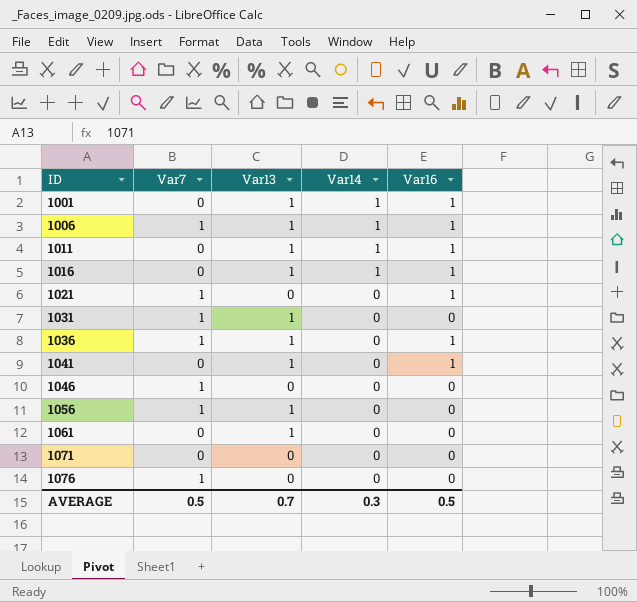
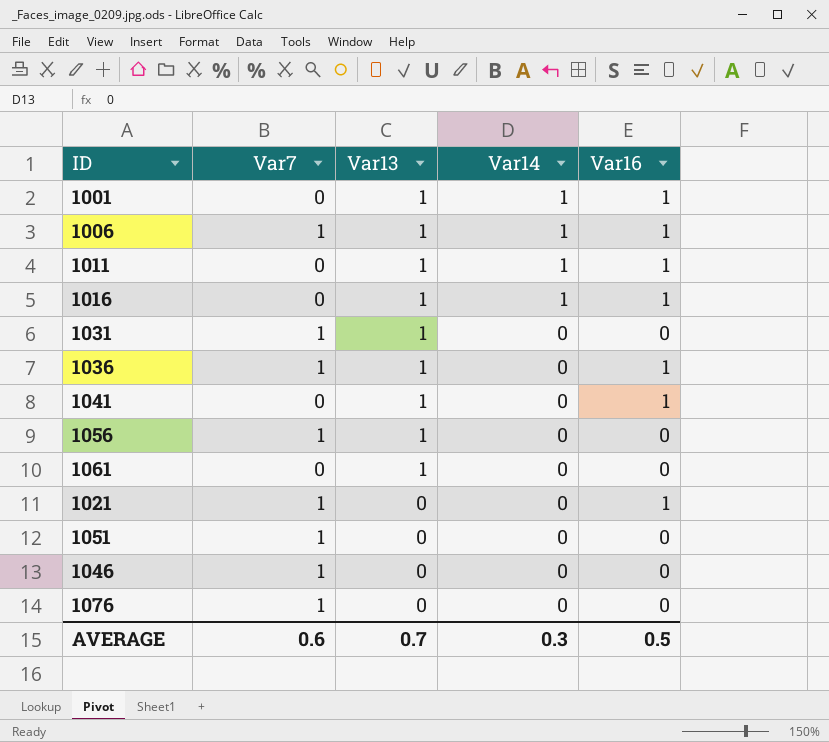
row order: ID ascending -> Var13 descending
row 1071: 0 | 0 | 0 | 0 -> none
row 1051: none -> 1 | 0 | 0 | 0
AVERAGE | Var7: 0.5 -> 0.6

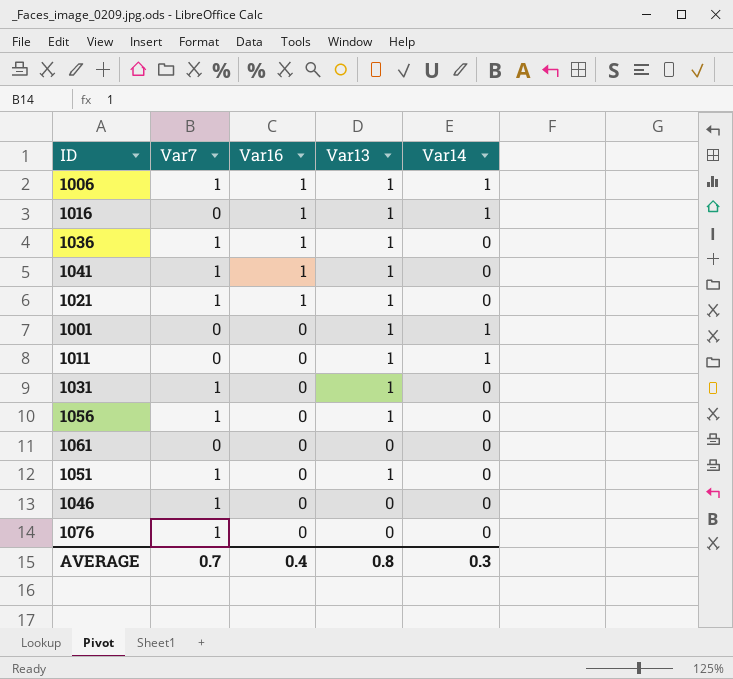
row order: Var13 descending -> Var16 descending
column Var16 | position: 5 -> 3
1041 | Var7: 0 -> 1
1021 | Var13: 0 -> 1
1001 | Var16: 1 -> 0
1011 | Var16: 1 -> 0
1061 | Var13: 1 -> 0
1051 | Var13: 0 -> 1
AVERAGE | Var7: 0.6 -> 0.7
AVERAGE | Var16: 0.5 -> 0.4
AVERAGE | Var13: 0.7 -> 0.8

